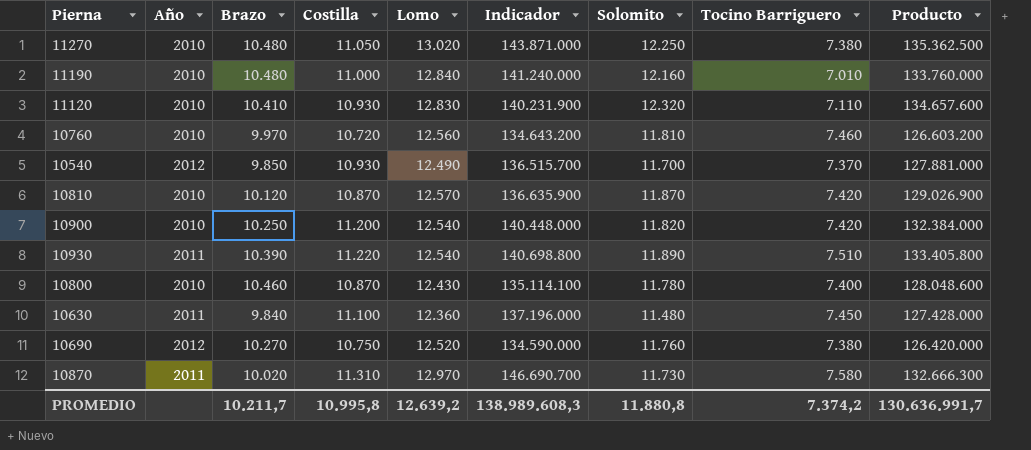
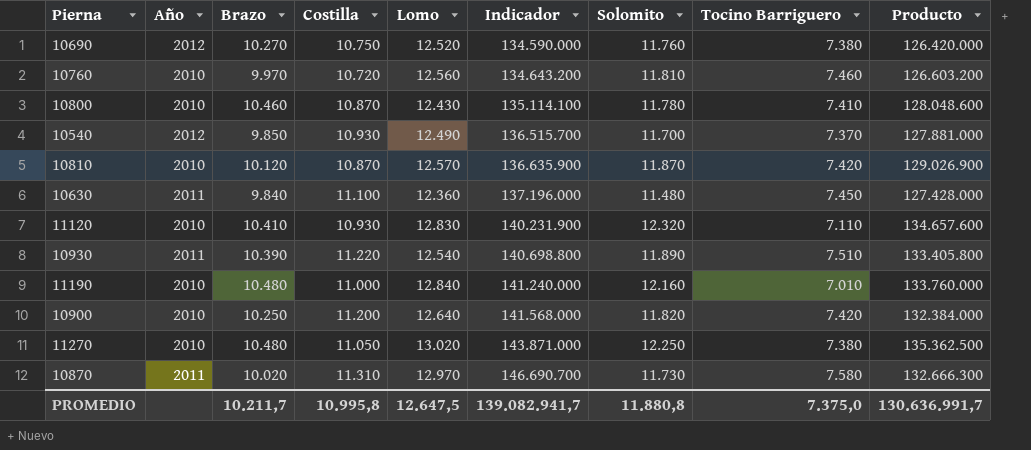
row order: none -> Indicador ascending
10800 | Tocino Barriguero: 7.400 -> 7.410
10900 | Lomo: 12.540 -> 12.640
10900 | Indicador: 140.448.000 -> 141.568.000
PROMEDIO | Lomo: 12.639,2 -> 12.647,5
PROMEDIO | Indicador: 138.989.608,3 -> 139.082.941,7
PROMEDIO | Tocino Barriguero: 7.374,2 -> 7.375,0

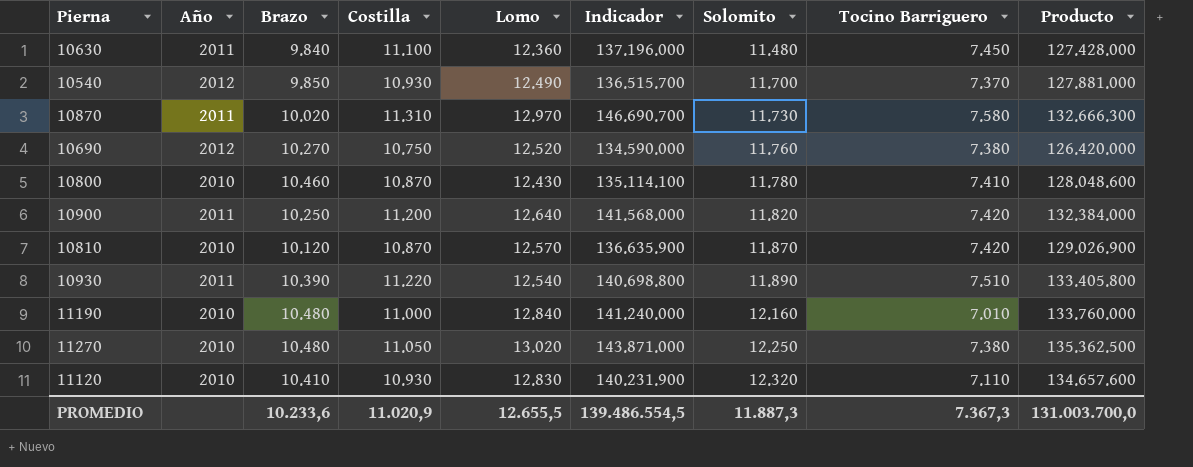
row order: Indicador ascending -> Solomito ascending
row 10760: 2010 | 9.970 | 10.720 | 12.560 | 134.643.200 | 11.810 | 7.460 | 126.603.200 -> none
10900 | Año: 2010 -> 2011
PROMEDIO | Brazo: 10.211,7 -> 10.233,6
PROMEDIO | Costilla: 10.995,8 -> 11.020,9
PROMEDIO | Lomo: 12.647,5 -> 12.655,5
PROMEDIO | Indicador: 139.082.941,7 -> 139.486.554,5
PROMEDIO | Solomito: 11.880,8 -> 11.887,3
PROMEDIO | Tocino Barriguero: 7.375,0 -> 7.367,3
PROMEDIO | Producto: 130.636.991,7 -> 131.003.700,0

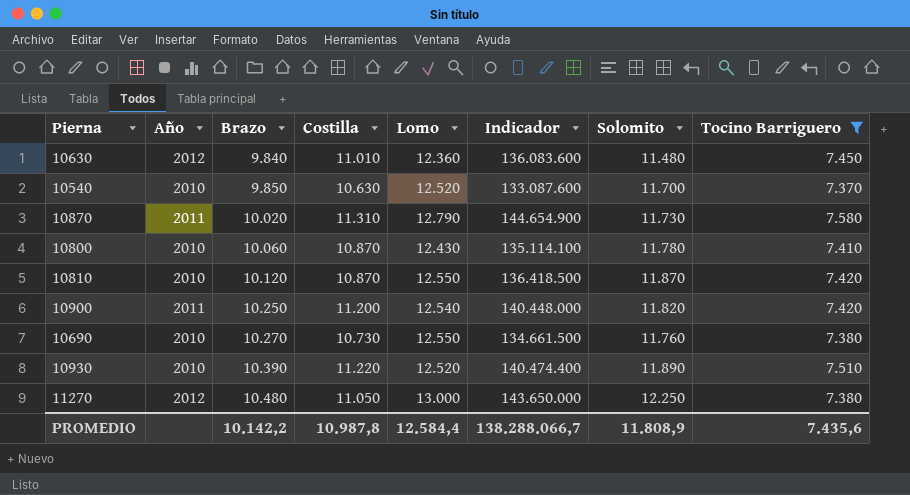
filter: none -> Tocino Barriguero >= 7.370
row order: Solomito ascending -> Brazo ascending
column Producto | formula: [Costilla] * [Solomito] -> none
10630 | Año: 2011 -> 2012
10630 | Costilla: 11.100 -> 11.010
10630 | Indicador: 137.196.000 -> 136.083.600
10540 | Año: 2012 -> 2010
10540 | Costilla: 10.930 -> 10.630
10540 | Lomo: 12.490 -> 12.520
10540 | Indicador: 136.515.700 -> 133.087.600
10870 | Lomo: 12.970 -> 12.790
10870 | Indicador: 146.690.700 -> 144.654.900
10800 | Brazo: 10.460 -> 10.060
10810 | Lomo: 12.570 -> 12.550
10810 | Indicador: 136.635.900 -> 136.418.500
10900 | Lomo: 12.640 -> 12.540
10900 | Indicador: 141.568.000 -> 140.448.000
10690 | Año: 2012 -> 2010
10690 | Costilla: 10.750 -> 10.730
10690 | Lomo: 12.520 -> 12.550
10690 | Indicador: 134.590.000 -> 134.661.500
10930 | Año: 2011 -> 2010
10930 | Lomo: 12.540 -> 12.520
10930 | Indicador: 140.698.800 -> 140.474.400
11270 | Año: 2010 -> 2012
11270 | Lomo: 13.020 -> 13.000
11270 | Indicador: 143.871.000 -> 143.650.000
PROMEDIO | Brazo: 10.233,6 -> 10.142,2
PROMEDIO | Costilla: 11.020,9 -> 10.987,8
PROMEDIO | Lomo: 12.655,5 -> 12.584,4
PROMEDIO | Indicador: 139.486.554,5 -> 138.288.066,7
PROMEDIO | Solomito: 11.887,3 -> 11.808,9
PROMEDIO | Tocino Barriguero: 7.367,3 -> 7.435,6

